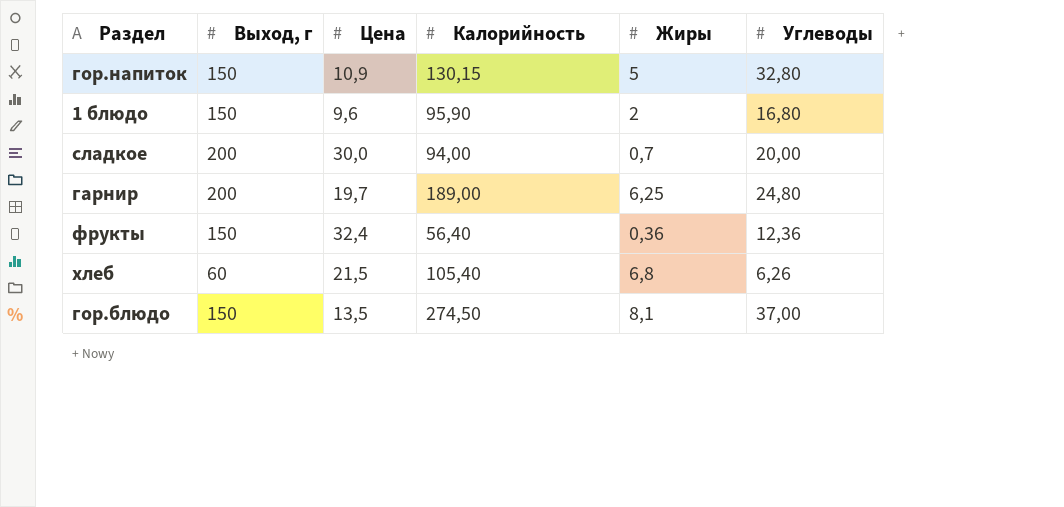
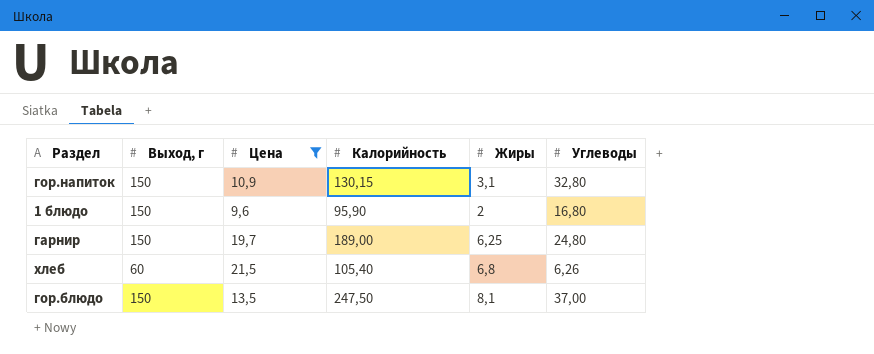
filter: none -> Цена <= 21,5
гор.напиток | Жиры: 5 -> 3,1
гарнир | Выход, г: 200 -> 150
гор.блюдо | Калорийность: 274,50 -> 247,50

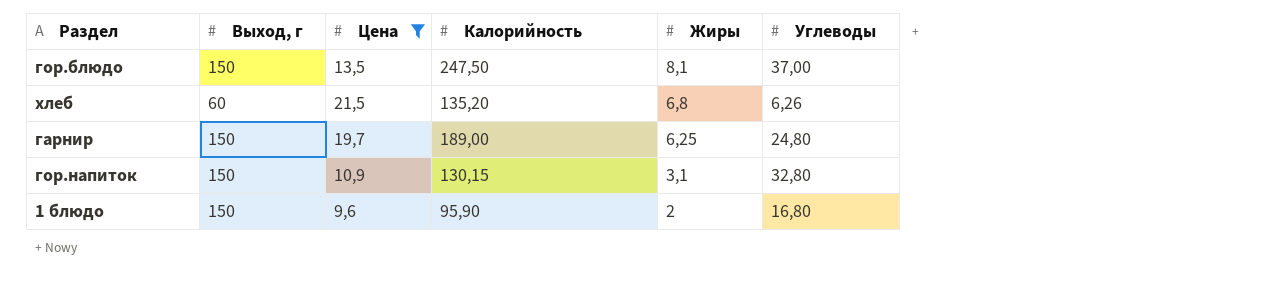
row order: none -> Жиры descending
хлеб | Калорийность: 105,40 -> 135,20

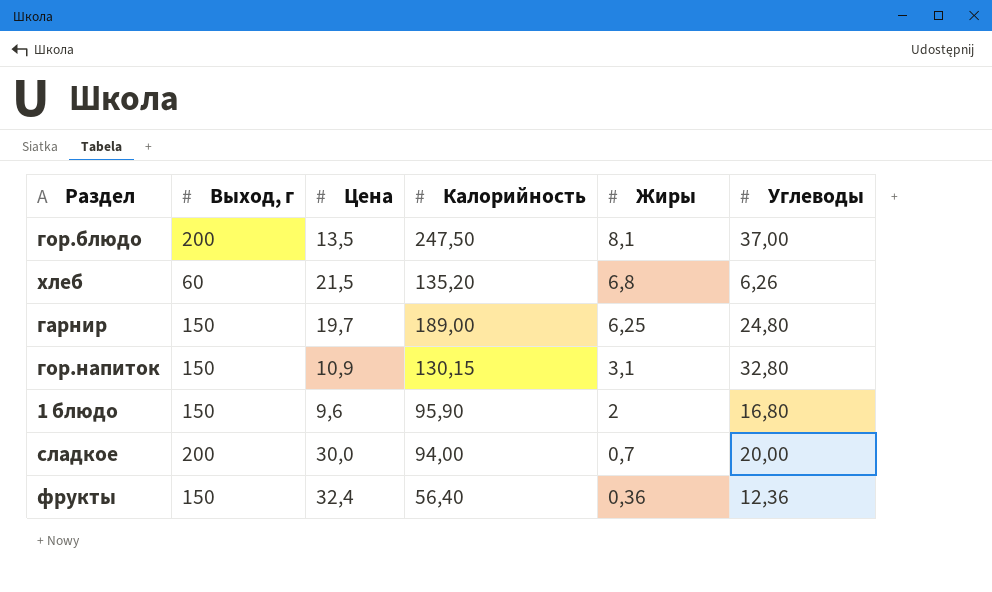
filter: Цена <= 21,5 -> none
гор.блюдо | Выход, г: 150 -> 200

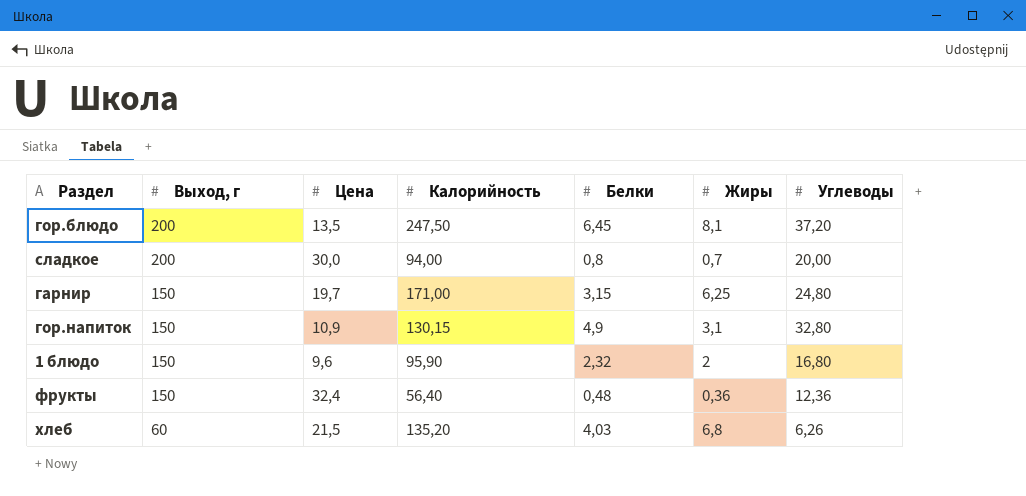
row order: Жиры descending -> Выход, г descending
column Белки | position: none -> 5
гор.блюдо | Углеводы: 37,00 -> 37,20
гарнир | Калорийность: 189,00 -> 171,00

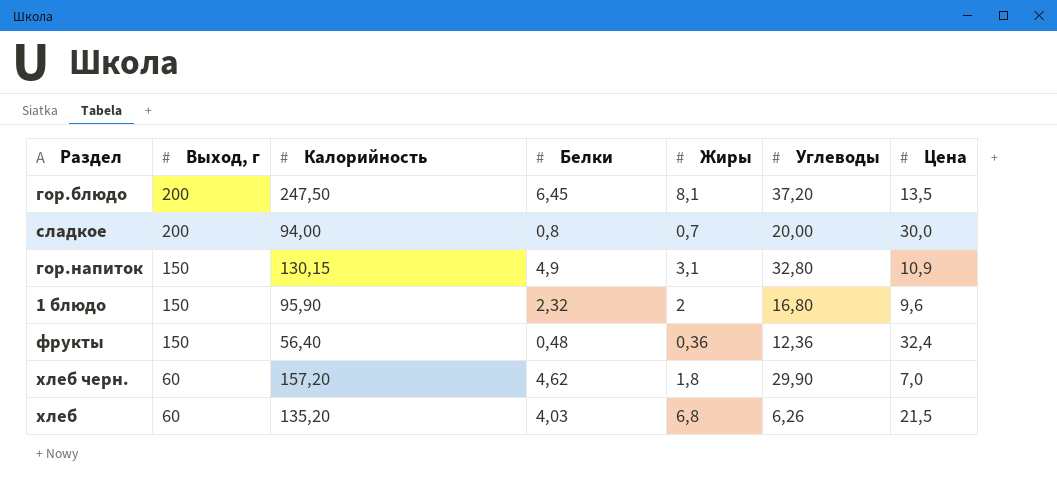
column Цена | position: 3 -> 7
row гарнир: 150 | 19,7 | 171,00 | 3,15 | 6,25 | 24,80 -> none
row хлеб черн.: none -> 60 | 157,20 | 4,62 | 1,8 | 29,90 | 7,0

